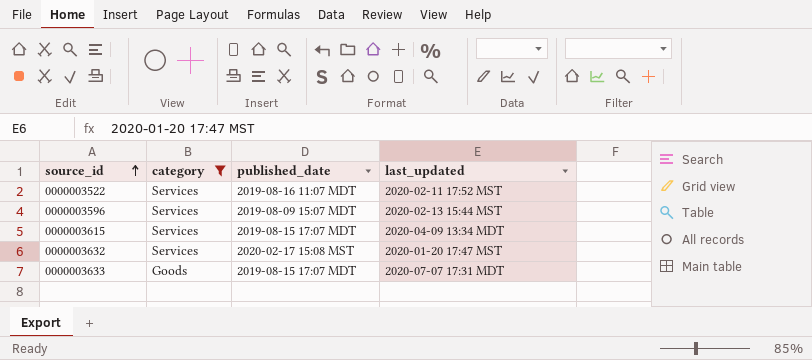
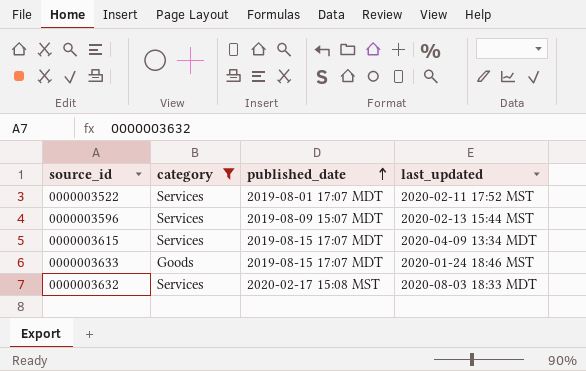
row order: source_id ascending -> published_date ascending
0000003522 | published_date: 2019-08-16 11:07 MDT -> 2019-08-01 17:07 MDT
0000003633 | last_updated: 2020-07-07 17:31 MDT -> 2020-01-24 18:46 MST
0000003632 | last_updated: 2020-01-20 17:47 MST -> 2020-08-03 18:33 MDT

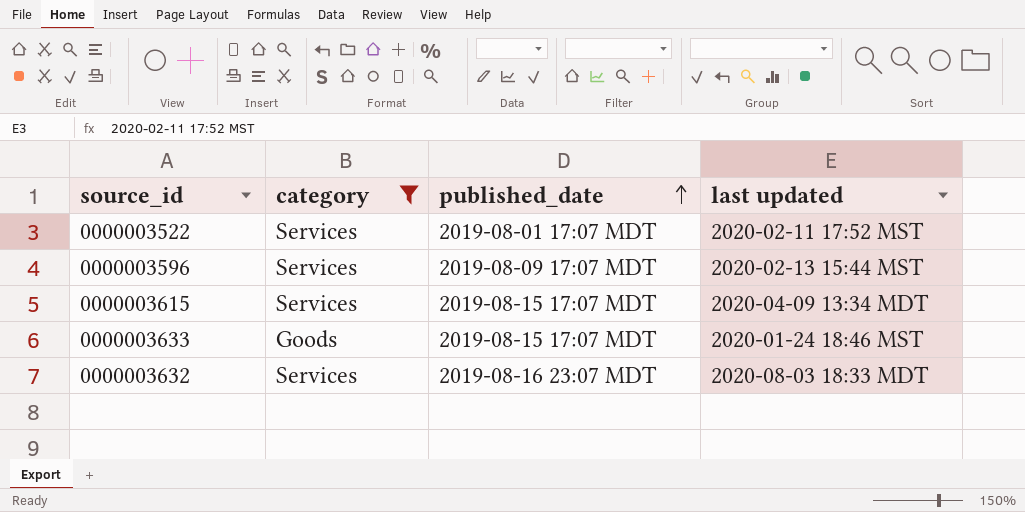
column name: last_updated -> last updated
0000003596 | published_date: 2019-08-09 15:07 MDT -> 2019-08-09 17:07 MDT
0000003632 | published_date: 2020-02-17 15:08 MST -> 2019-08-16 23:07 MDT

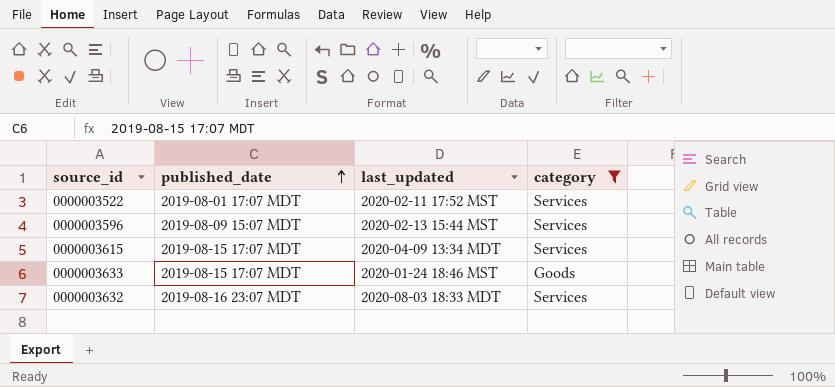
column name: last updated -> last_updated
column category | position: 2 -> 4
0000003596 | published_date: 2019-08-09 17:07 MDT -> 2019-08-09 15:07 MDT

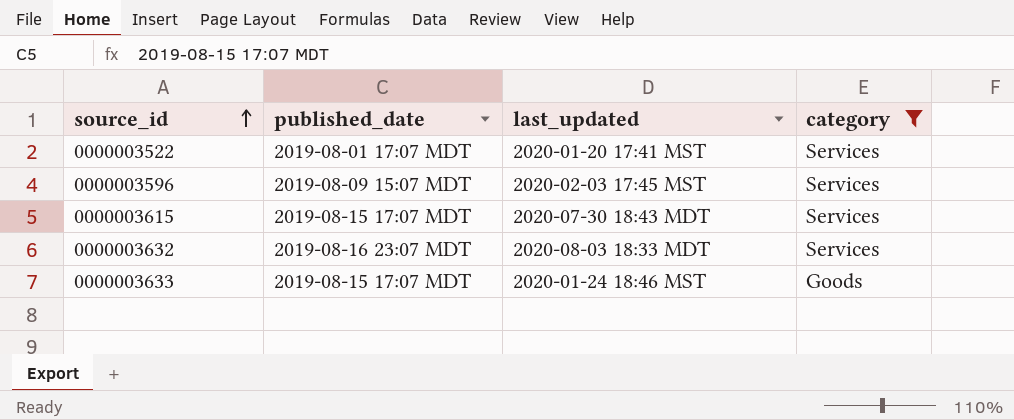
row order: published_date ascending -> source_id ascending
0000003522 | last_updated: 2020-02-11 17:52 MST -> 2020-01-20 17:41 MST
0000003596 | last_updated: 2020-02-13 15:44 MST -> 2020-02-03 17:45 MST
0000003615 | last_updated: 2020-04-09 13:34 MDT -> 2020-07-30 18:43 MDT

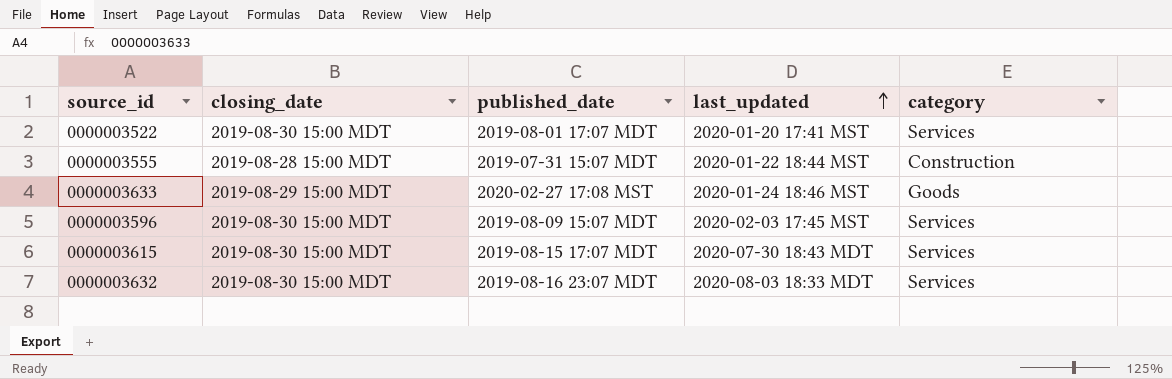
filter: category != Construction -> none
row order: source_id ascending -> last_updated ascending
column closing_date | position: none -> 2
0000003633 | published_date: 2019-08-15 17:07 MDT -> 2020-02-27 17:08 MST

